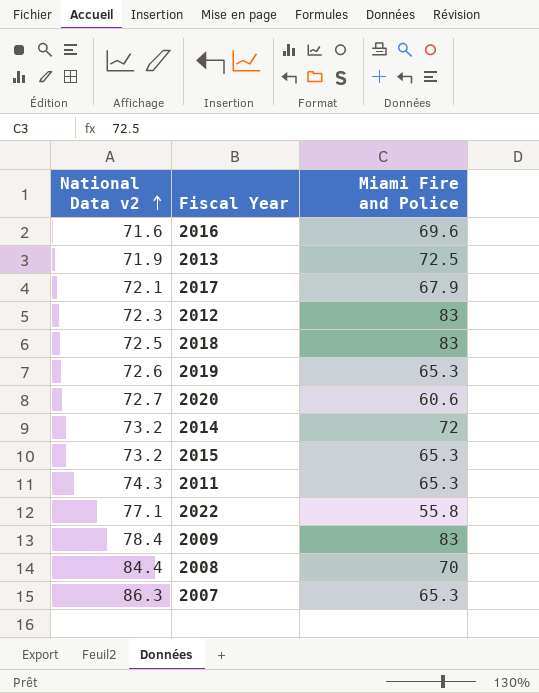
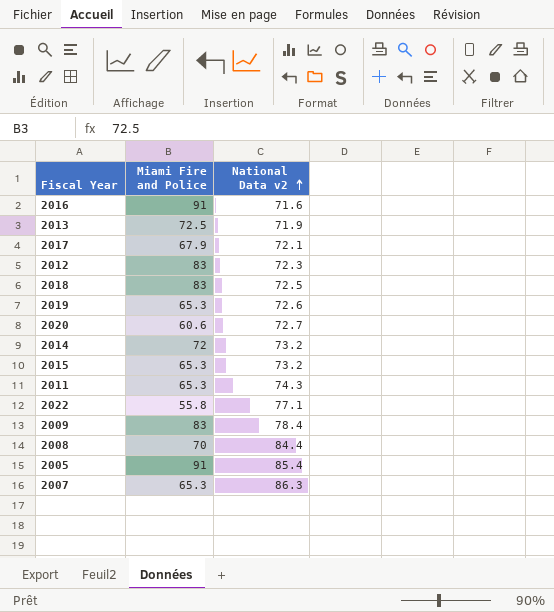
column National Data v2 | position: 1 -> 3
2016 | Miami Fire and Police: 69.6 -> 91
row 2005: none -> 91 | 85.4

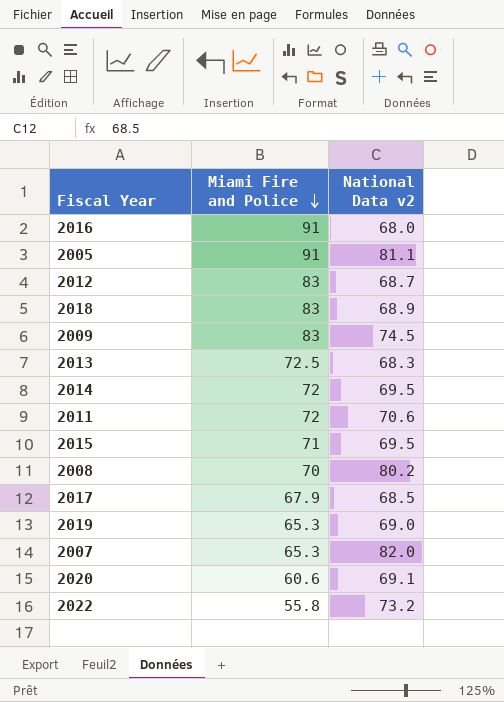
row order: National Data v2 ascending -> Miami Fire and Police descending
2016 | National Data v2: 71.6 -> 68.0
2005 | National Data v2: 85.4 -> 81.1
2012 | National Data v2: 72.3 -> 68.7
2018 | National Data v2: 72.5 -> 68.9
2009 | National Data v2: 78.4 -> 74.5
2013 | National Data v2: 71.9 -> 68.3
2014 | National Data v2: 73.2 -> 69.5
2011 | Miami Fire and Police: 65.3 -> 72
2011 | National Data v2: 74.3 -> 70.6
2015 | Miami Fire and Police: 65.3 -> 71
2015 | National Data v2: 73.2 -> 69.5
2008 | National Data v2: 84.4 -> 80.2
2017 | National Data v2: 72.1 -> 68.5
2019 | National Data v2: 72.6 -> 69.0
2007 | National Data v2: 86.3 -> 82.0
2020 | National Data v2: 72.7 -> 69.1
2022 | National Data v2: 77.1 -> 73.2

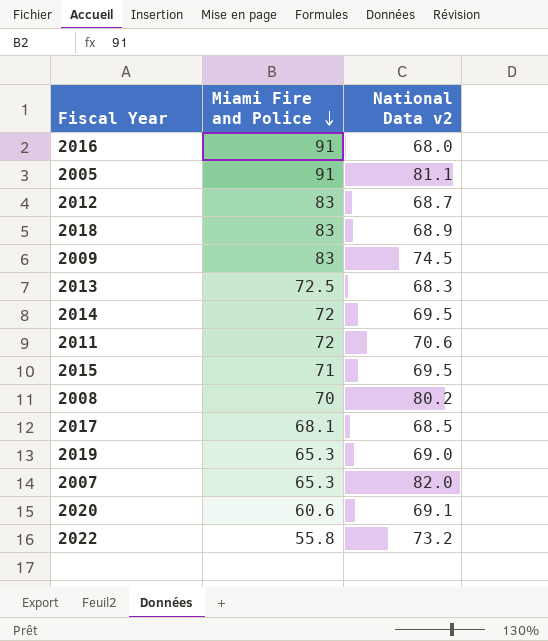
2017 | Miami Fire and Police: 67.9 -> 68.1

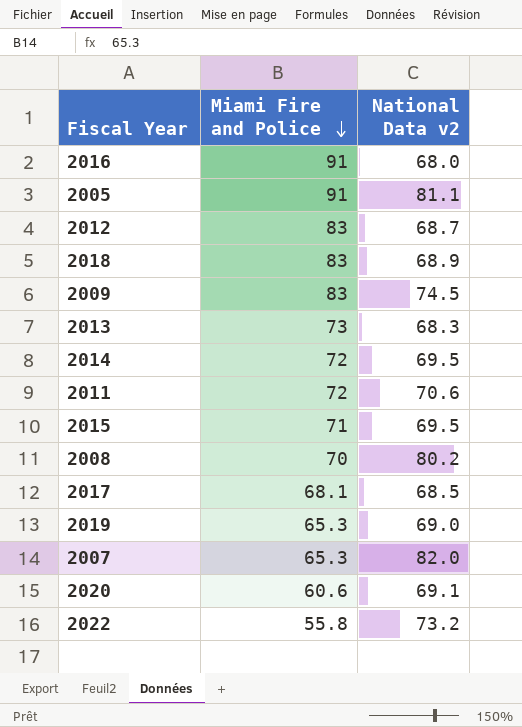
2013 | Miami Fire and Police: 72.5 -> 73

